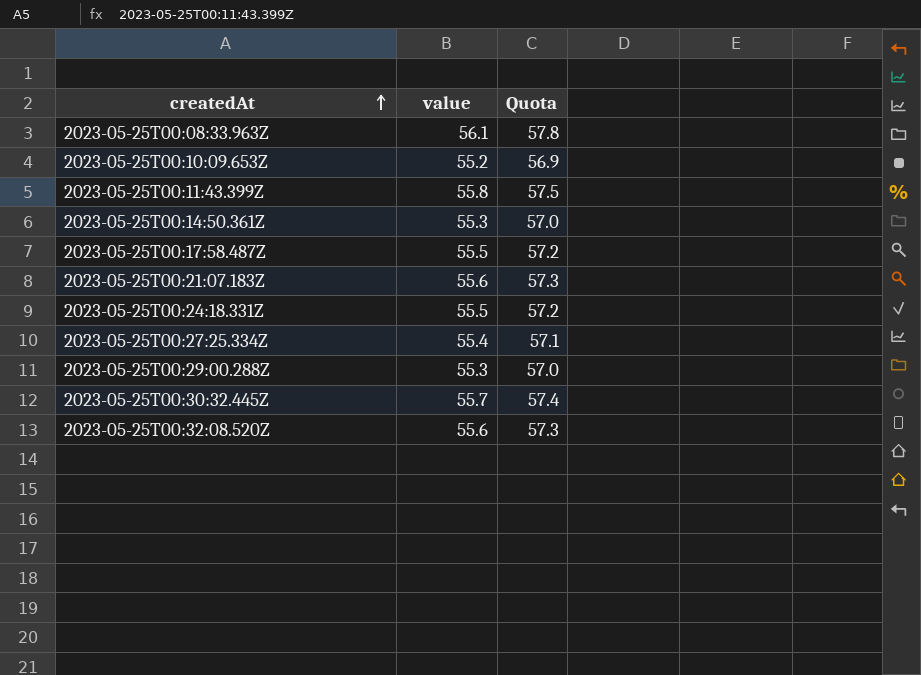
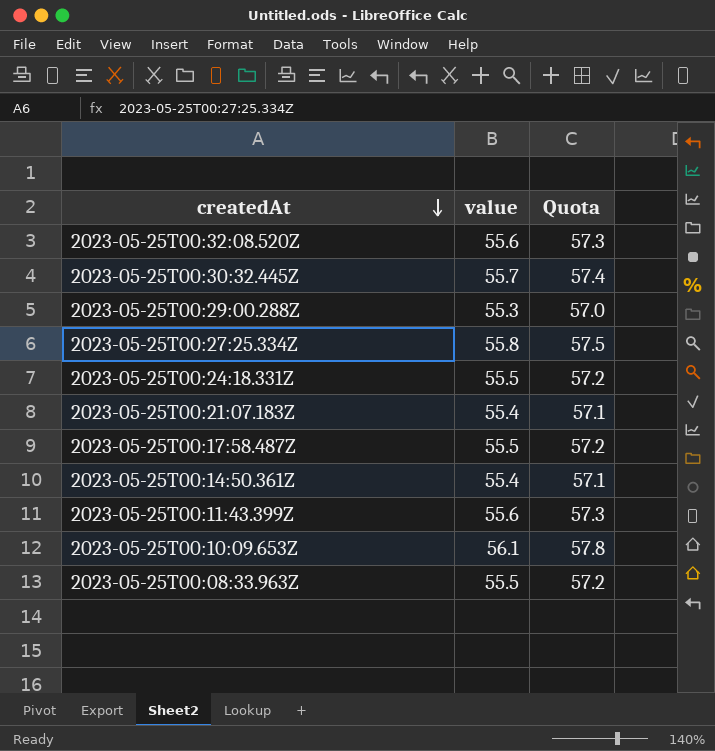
row order: createdAt ascending -> createdAt descending
2023-05-25T00:27:25.334Z | value: 55.4 -> 55.8
2023-05-25T00:27:25.334Z | Quota: 57.1 -> 57.5
2023-05-25T00:21:07.183Z | value: 55.6 -> 55.4
2023-05-25T00:21:07.183Z | Quota: 57.3 -> 57.1
2023-05-25T00:14:50.361Z | value: 55.3 -> 55.4
2023-05-25T00:14:50.361Z | Quota: 57.0 -> 57.1
2023-05-25T00:11:43.399Z | value: 55.8 -> 55.6
2023-05-25T00:11:43.399Z | Quota: 57.5 -> 57.3
2023-05-25T00:10:09.653Z | value: 55.2 -> 56.1
2023-05-25T00:10:09.653Z | Quota: 56.9 -> 57.8
2023-05-25T00:08:33.963Z | value: 56.1 -> 55.5
2023-05-25T00:08:33.963Z | Quota: 57.8 -> 57.2

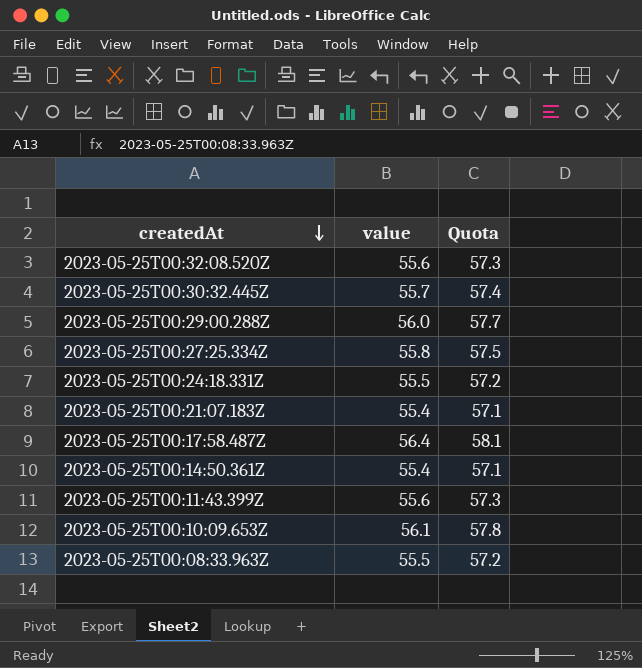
2023-05-25T00:29:00.288Z | value: 55.3 -> 56.0
2023-05-25T00:29:00.288Z | Quota: 57.0 -> 57.7
2023-05-25T00:17:58.487Z | value: 55.5 -> 56.4
2023-05-25T00:17:58.487Z | Quota: 57.2 -> 58.1

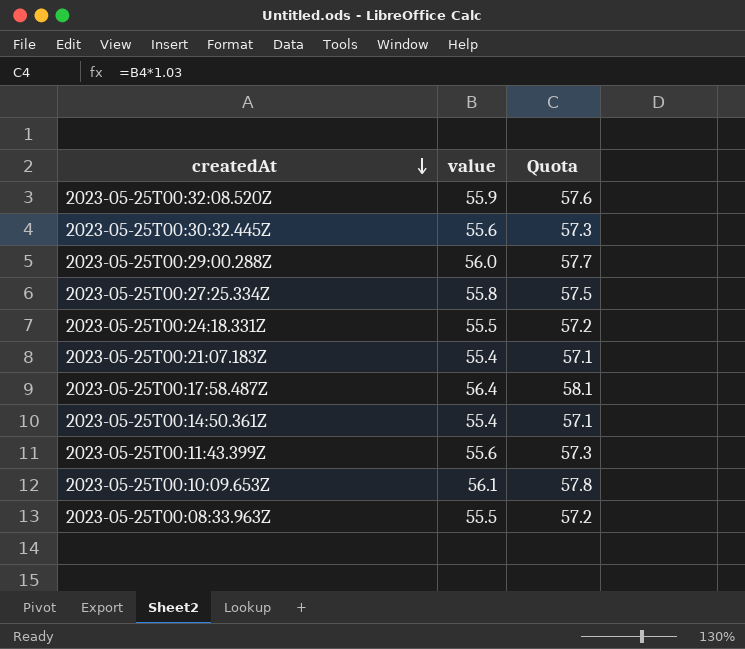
2023-05-25T00:32:08.520Z | value: 55.6 -> 55.9
2023-05-25T00:32:08.520Z | Quota: 57.3 -> 57.6
2023-05-25T00:30:32.445Z | value: 55.7 -> 55.6
2023-05-25T00:30:32.445Z | Quota: 57.4 -> 57.3

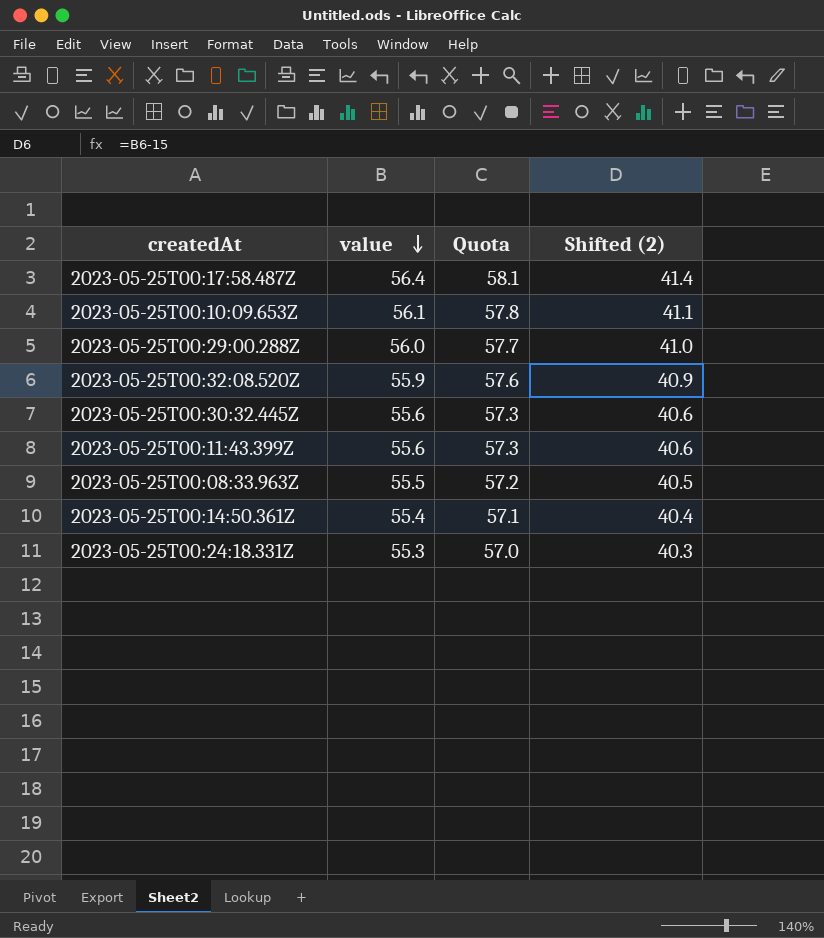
row order: createdAt descending -> value descending
column Shifted (2) | formula: none -> [value] - 15
row 2023-05-25T00:27:25.334Z: 55.8 | 57.5 -> none
row 2023-05-25T00:21:07.183Z: 55.4 | 57.1 -> none
2023-05-25T00:24:18.331Z | value: 55.5 -> 55.3
2023-05-25T00:24:18.331Z | Quota: 57.2 -> 57.0

